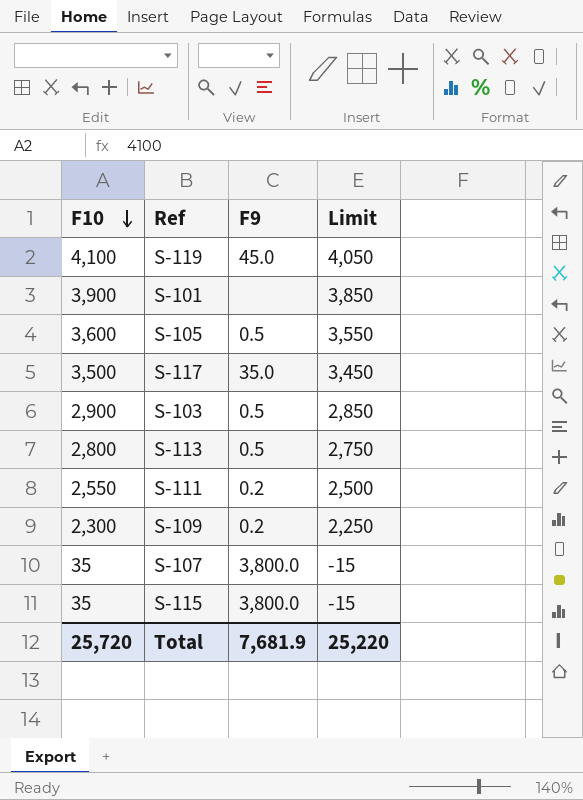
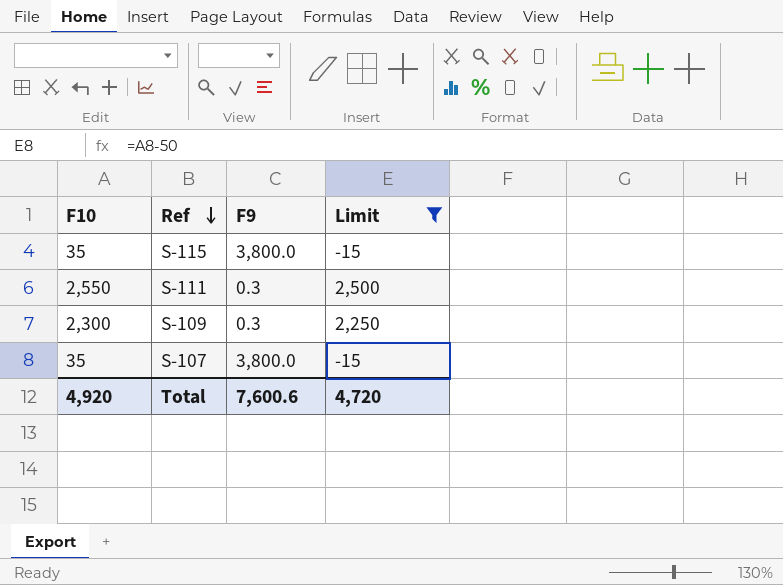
filter: none -> Limit <= 2,500
row order: F10 descending -> Ref descending
S-111 | F9: 0.2 -> 0.3
S-109 | F9: 0.2 -> 0.3
Total | F10: 25,720 -> 4,920
Total | F9: 7,681.9 -> 7,600.6
Total | Limit: 25,220 -> 4,720

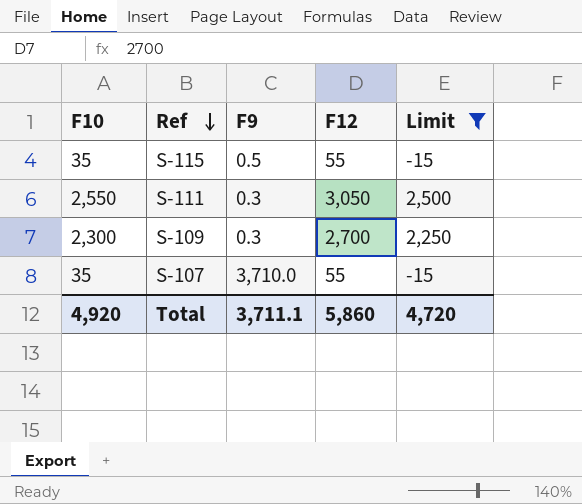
column F12 | position: none -> 4
S-115 | F9: 3,800.0 -> 0.5
S-107 | F9: 3,800.0 -> 3,710.0
Total | F9: 7,600.6 -> 3,711.1

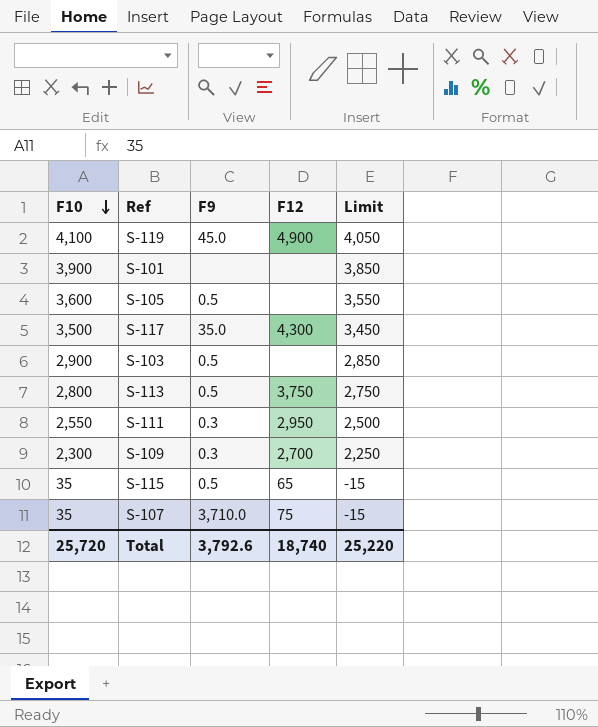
filter: Limit <= 2,500 -> none
row order: Ref descending -> F10 descending
S-111 | F12: 3,050 -> 2,950
S-115 | F12: 55 -> 65
S-107 | F12: 55 -> 75
Total | F10: 4,920 -> 25,720
Total | F9: 3,711.1 -> 3,792.6
Total | F12: 5,860 -> 18,740
Total | Limit: 4,720 -> 25,220

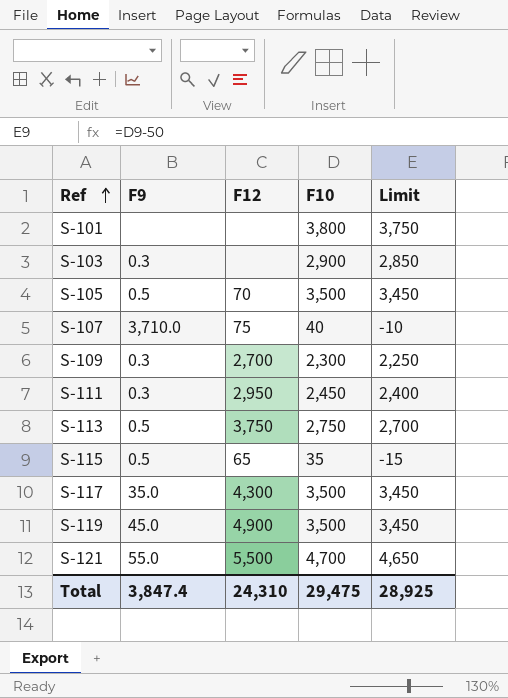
row order: F10 descending -> Ref ascending
column F10 | position: 1 -> 4
S-101 | F10: 3,900 -> 3,800
S-101 | Limit: 3,850 -> 3,750
S-103 | F9: 0.5 -> 0.3
S-105 | F12: none -> 70
S-105 | F10: 3,600 -> 3,500
S-105 | Limit: 3,550 -> 3,450
S-107 | F10: 35 -> 40
S-107 | Limit: -15 -> -10
S-111 | F10: 2,550 -> 2,450
S-111 | Limit: 2,500 -> 2,400
S-113 | F10: 2,800 -> 2,750
S-113 | Limit: 2,750 -> 2,700
S-119 | F10: 4,100 -> 3,500
S-119 | Limit: 4,050 -> 3,450
row S-121: none -> 55.0 | 5,500 | 4,700 | 4,650
Total | F9: 3,792.6 -> 3,847.4
Total | F12: 18,740 -> 24,310
Total | F10: 25,720 -> 29,475
Total | Limit: 25,220 -> 28,925

